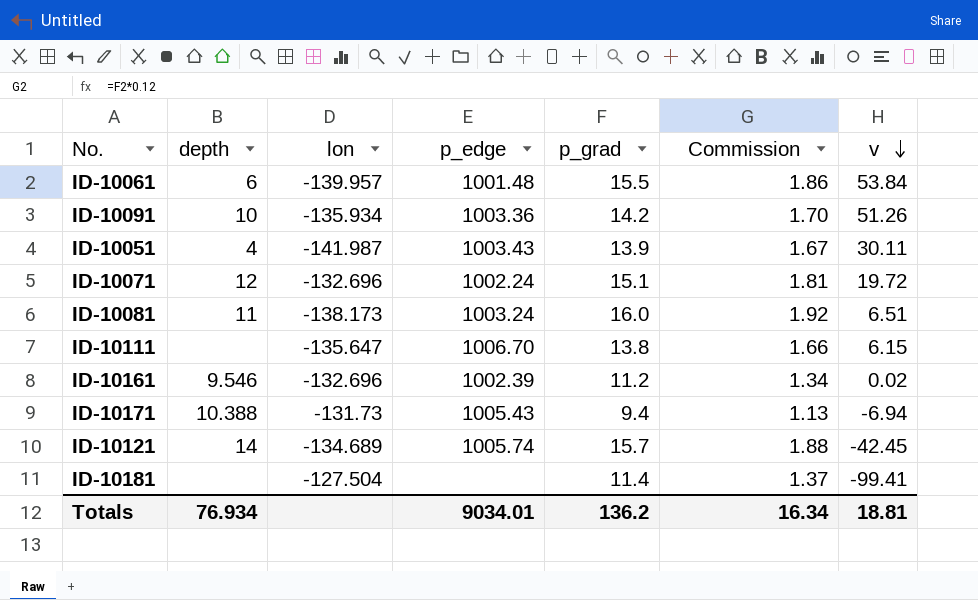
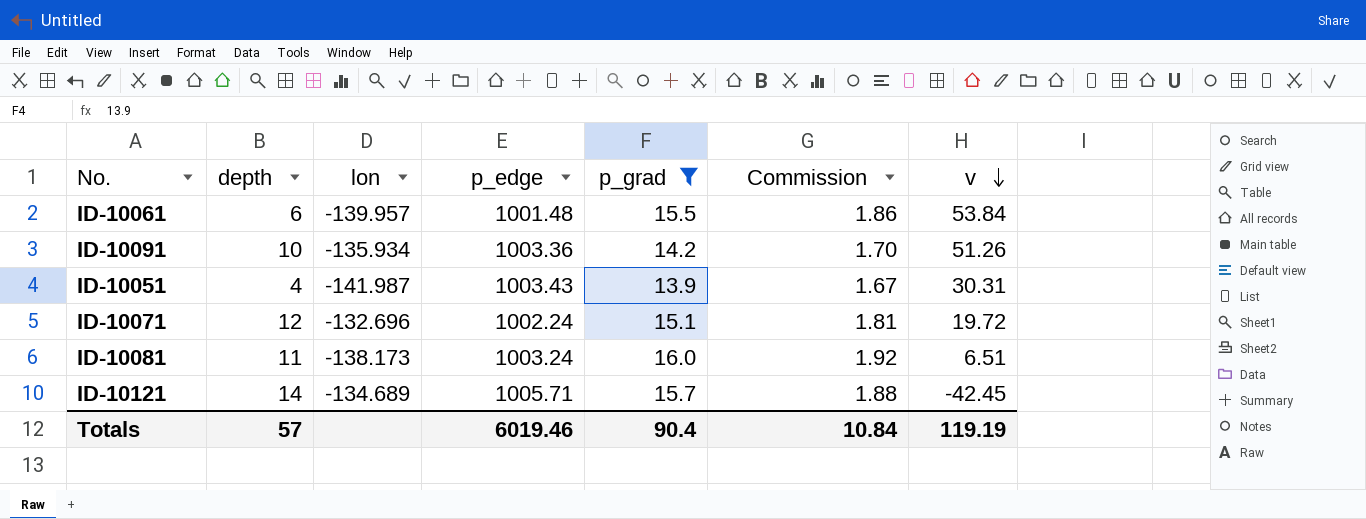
filter: none -> p_grad >= 13.9
ID-10051 | v: 30.11 -> 30.31
ID-10121 | p_edge: 1005.74 -> 1005.71
Totals | depth: 76.934 -> 57
Totals | p_edge: 9034.01 -> 6019.46
Totals | p_grad: 136.2 -> 90.4
Totals | Commission: 16.34 -> 10.84
Totals | v: 18.81 -> 119.19

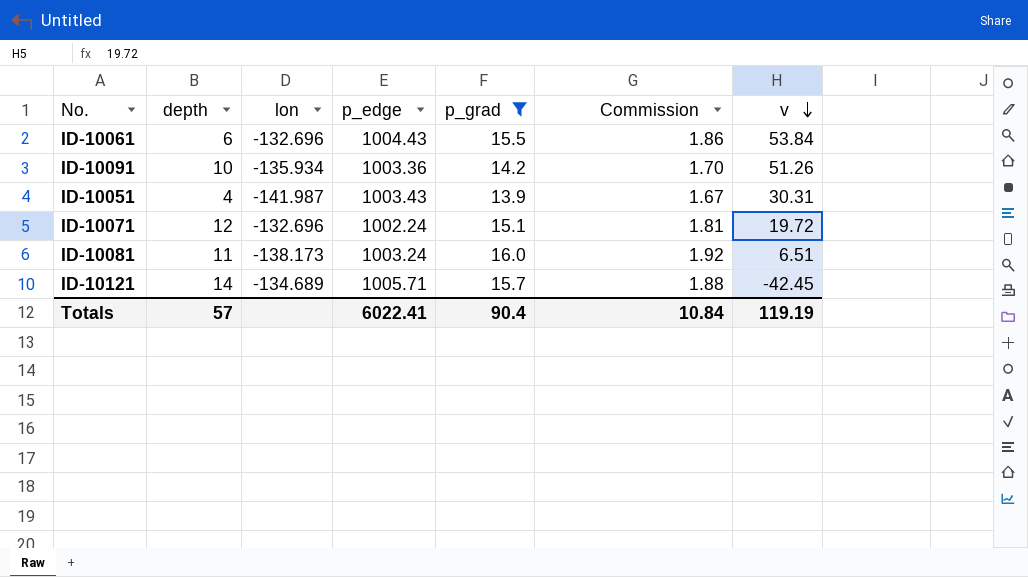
ID-10061 | lon: -139.957 -> -132.696
ID-10061 | p_edge: 1001.48 -> 1004.43
Totals | p_edge: 6019.46 -> 6022.41

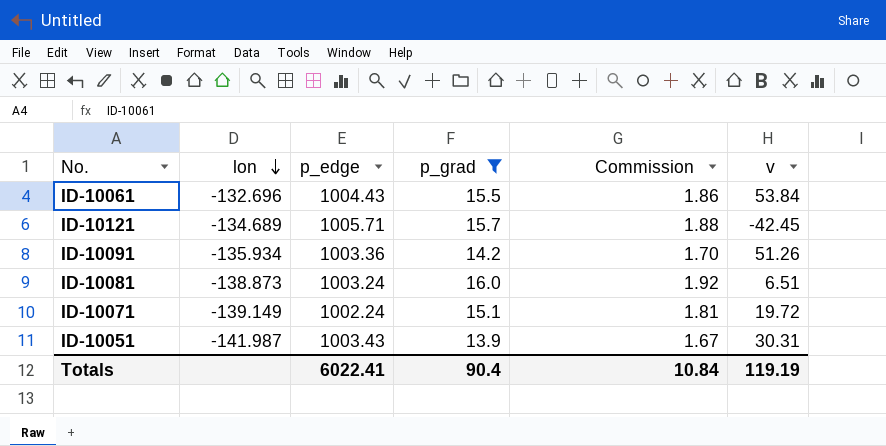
row order: v descending -> lon descending
column depth | position: 2 -> none
ID-10081 | lon: -138.173 -> -138.873
ID-10071 | lon: -132.696 -> -139.149

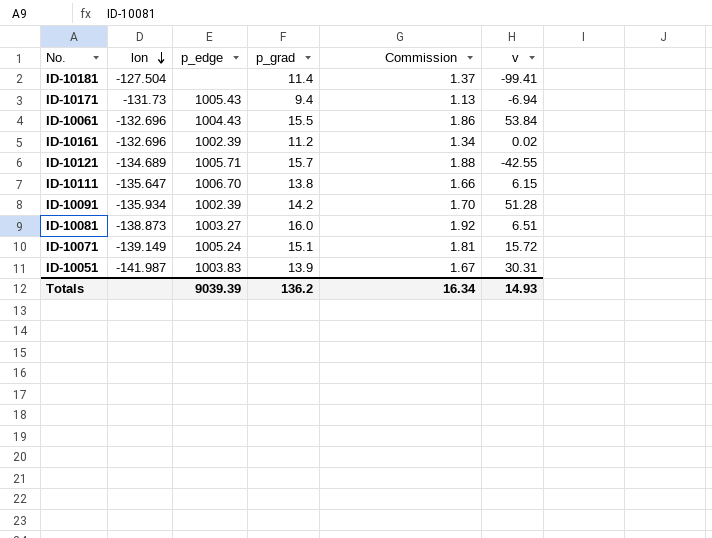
filter: p_grad >= 13.9 -> none
ID-10121 | v: -42.45 -> -42.55
ID-10091 | p_edge: 1003.36 -> 1002.39
ID-10091 | v: 51.26 -> 51.28
ID-10081 | p_edge: 1003.24 -> 1003.27
ID-10071 | p_edge: 1002.24 -> 1005.24
ID-10071 | v: 19.72 -> 15.72
ID-10051 | p_edge: 1003.43 -> 1003.83
Totals | p_edge: 6022.41 -> 9039.39
Totals | p_grad: 90.4 -> 136.2
Totals | Commission: 10.84 -> 16.34
Totals | v: 119.19 -> 14.93

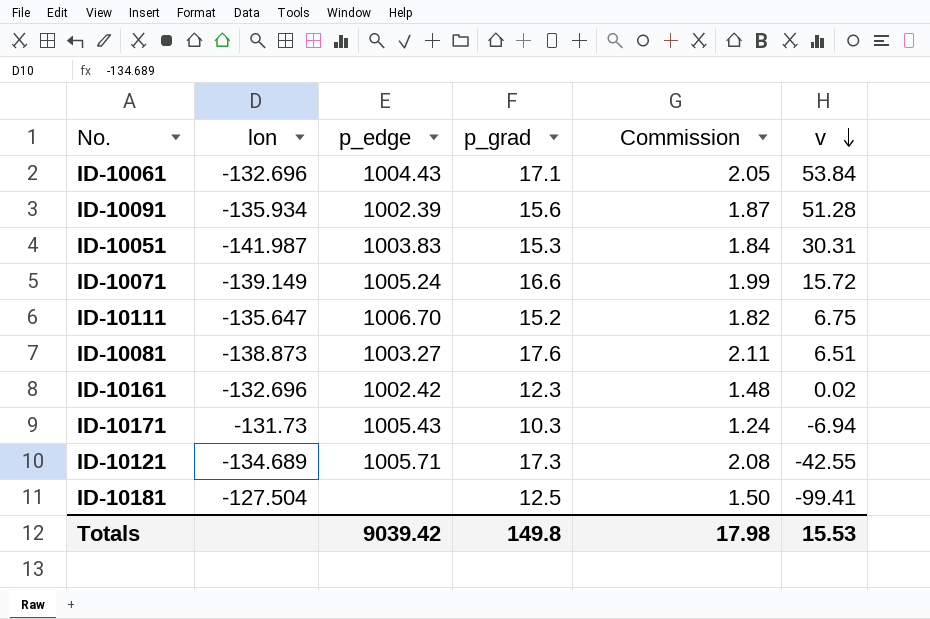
row order: lon descending -> v descending
ID-10061 | p_grad: 15.5 -> 17.1
ID-10061 | Commission: 1.86 -> 2.05
ID-10091 | p_grad: 14.2 -> 15.6
ID-10091 | Commission: 1.70 -> 1.87
ID-10051 | p_grad: 13.9 -> 15.3
ID-10051 | Commission: 1.67 -> 1.84
ID-10071 | p_grad: 15.1 -> 16.6
ID-10071 | Commission: 1.81 -> 1.99
ID-10111 | p_grad: 13.8 -> 15.2
ID-10111 | Commission: 1.66 -> 1.82
ID-10111 | v: 6.15 -> 6.75
ID-10081 | p_grad: 16.0 -> 17.6
ID-10081 | Commission: 1.92 -> 2.11
ID-10161 | p_edge: 1002.39 -> 1002.42
ID-10161 | p_grad: 11.2 -> 12.3
ID-10161 | Commission: 1.34 -> 1.48
ID-10171 | p_grad: 9.4 -> 10.3
ID-10171 | Commission: 1.13 -> 1.24
ID-10121 | p_grad: 15.7 -> 17.3
ID-10121 | Commission: 1.88 -> 2.08
ID-10181 | p_grad: 11.4 -> 12.5
ID-10181 | Commission: 1.37 -> 1.50
Totals | p_edge: 9039.39 -> 9039.42
Totals | p_grad: 136.2 -> 149.8
Totals | Commission: 16.34 -> 17.98
Totals | v: 14.93 -> 15.53

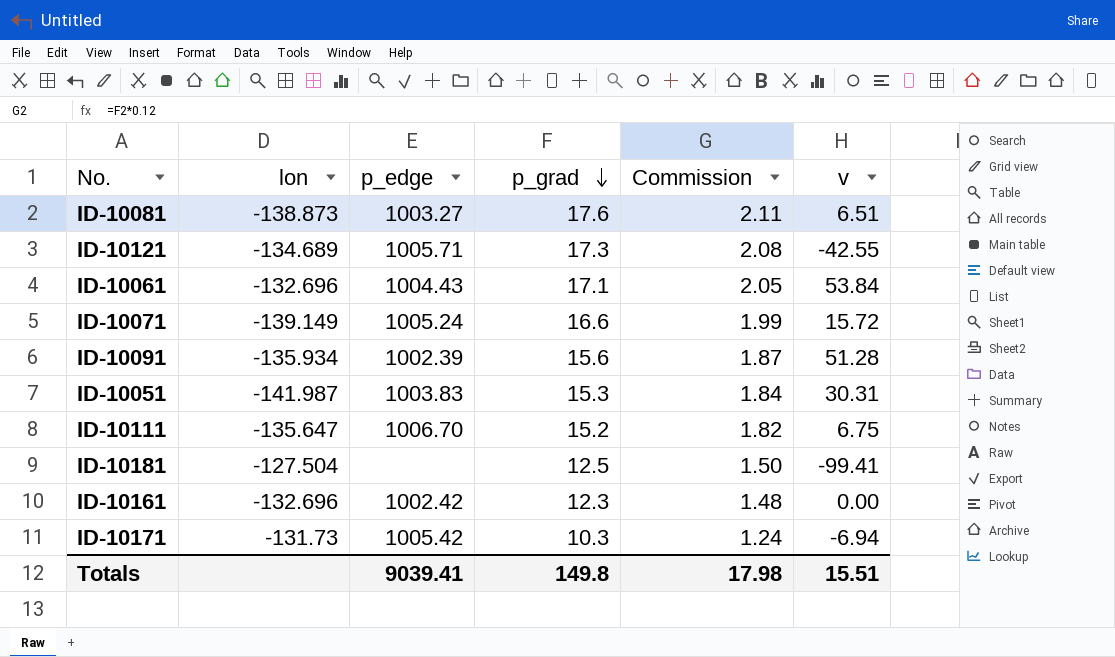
row order: v descending -> p_grad descending
ID-10161 | v: 0.02 -> 0.00
ID-10171 | p_edge: 1005.43 -> 1005.42
Totals | p_edge: 9039.42 -> 9039.41
Totals | v: 15.53 -> 15.51

